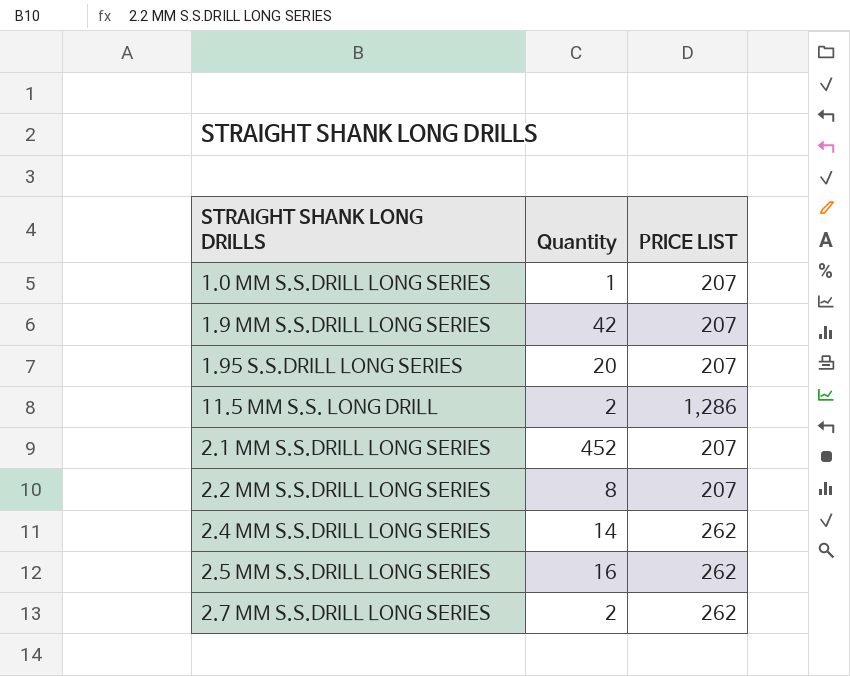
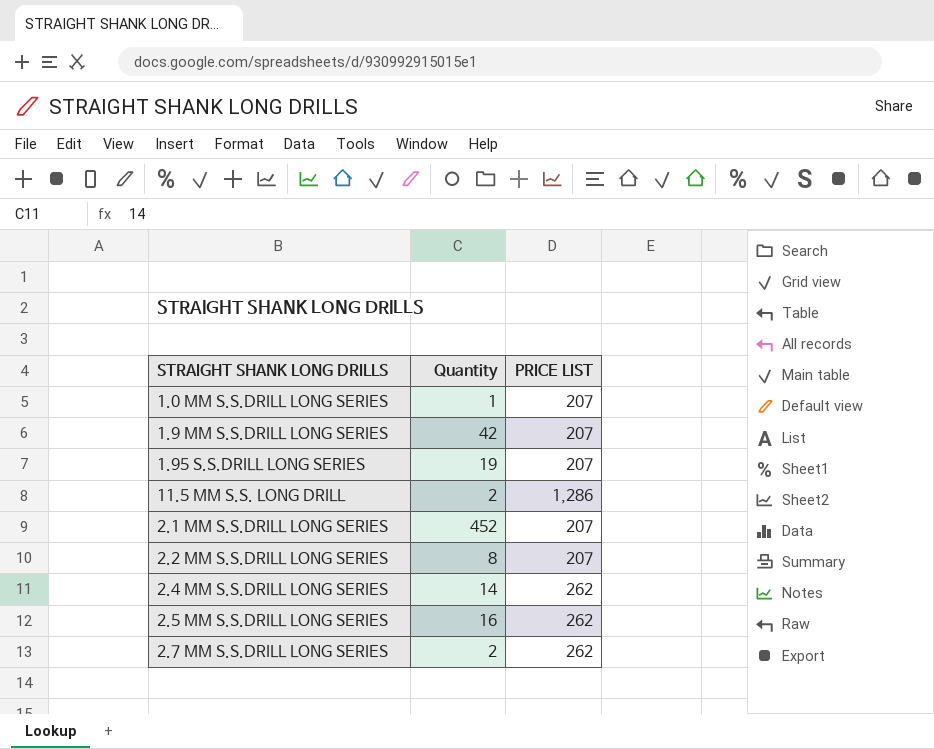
1.95 S.S.DRILL LONG SERIES | Quantity: 20 -> 19

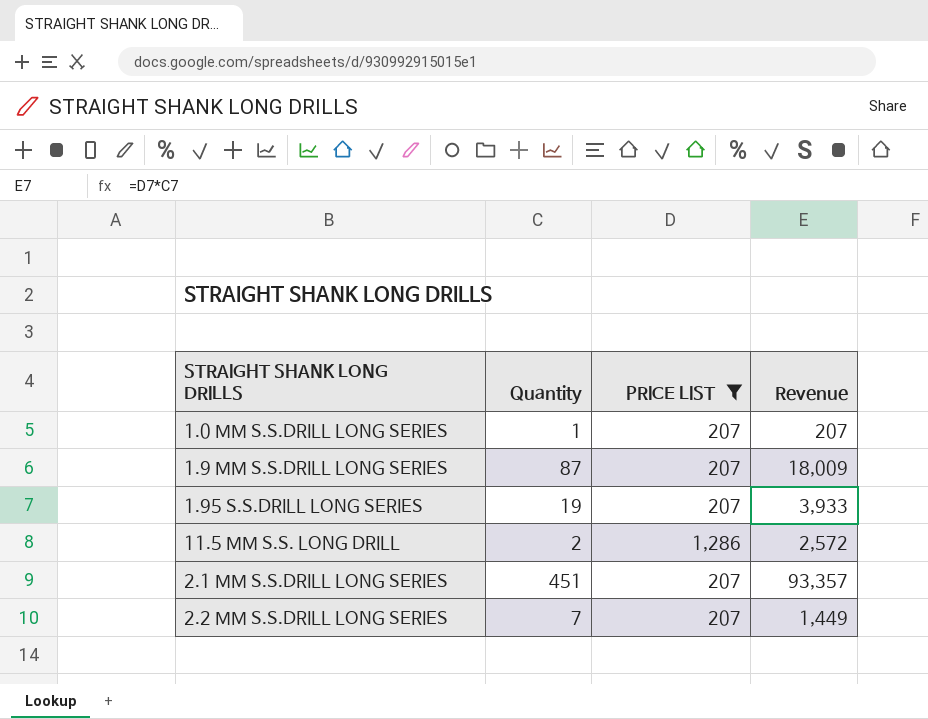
filter: none -> PRICE LIST != 262
column Revenue | formula: none -> [Quantity] * [PRICE LIST]
1.9 MM S.S.DRILL LONG SERIES | Quantity: 42 -> 87
2.1 MM S.S.DRILL LONG SERIES | Quantity: 452 -> 451
2.2 MM S.S.DRILL LONG SERIES | Quantity: 8 -> 7

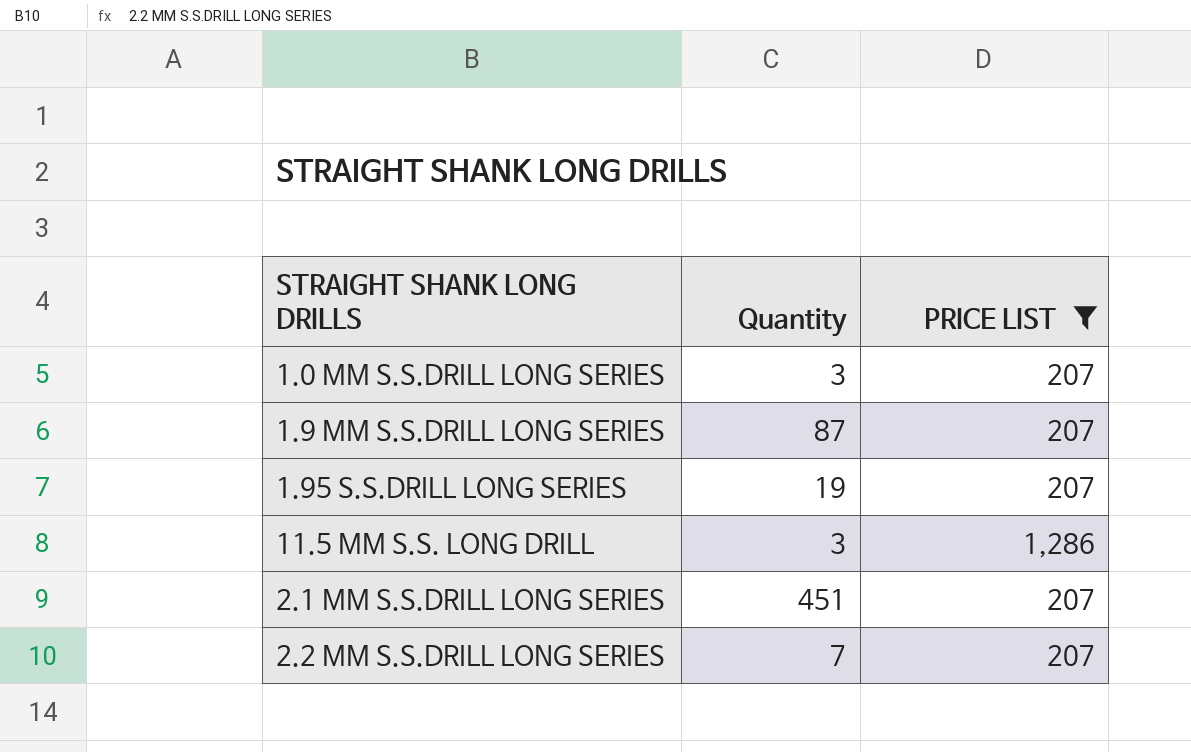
column Revenue | formula: [Quantity] * [PRICE LIST] -> none
1.0 MM S.S.DRILL LONG SERIES | Quantity: 1 -> 3
11.5 MM S.S. LONG DRILL | Quantity: 2 -> 3

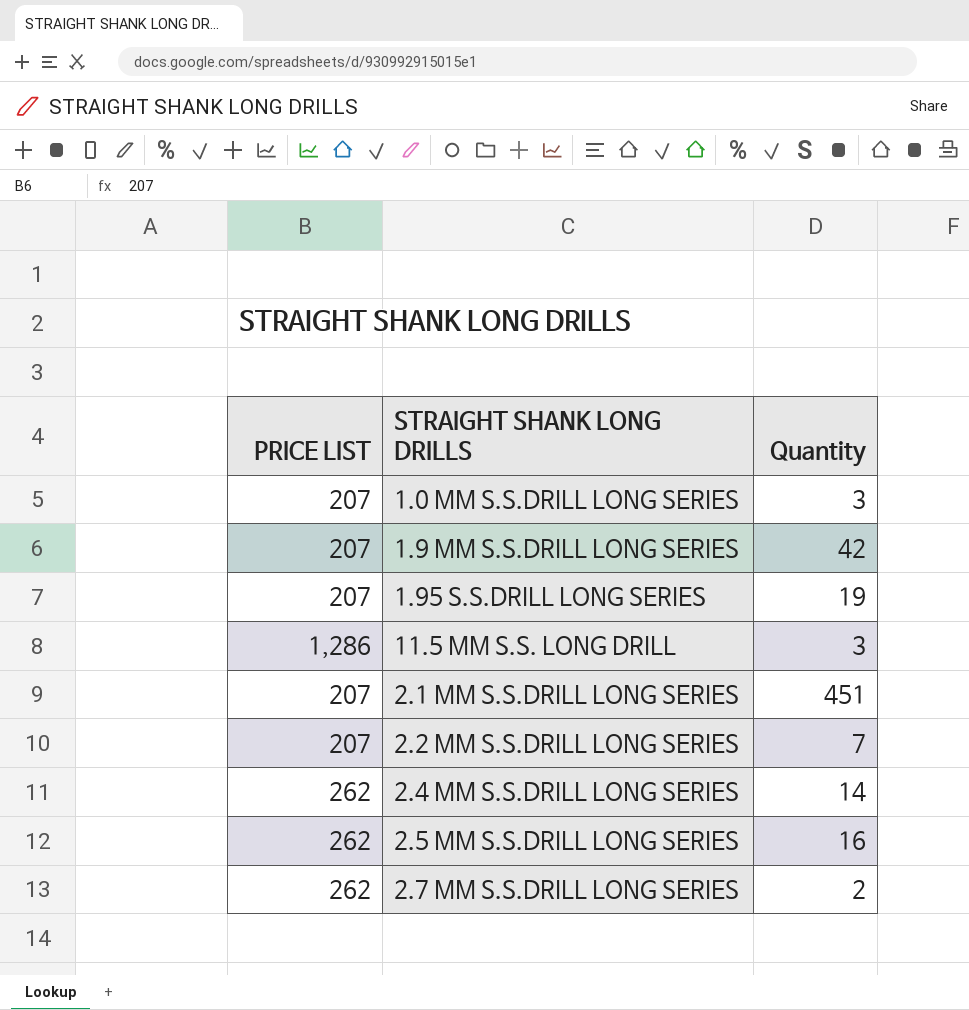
filter: PRICE LIST != 262 -> none
column PRICE LIST | position: 3 -> 1
1.9 MM S.S.DRILL LONG SERIES | Quantity: 87 -> 42

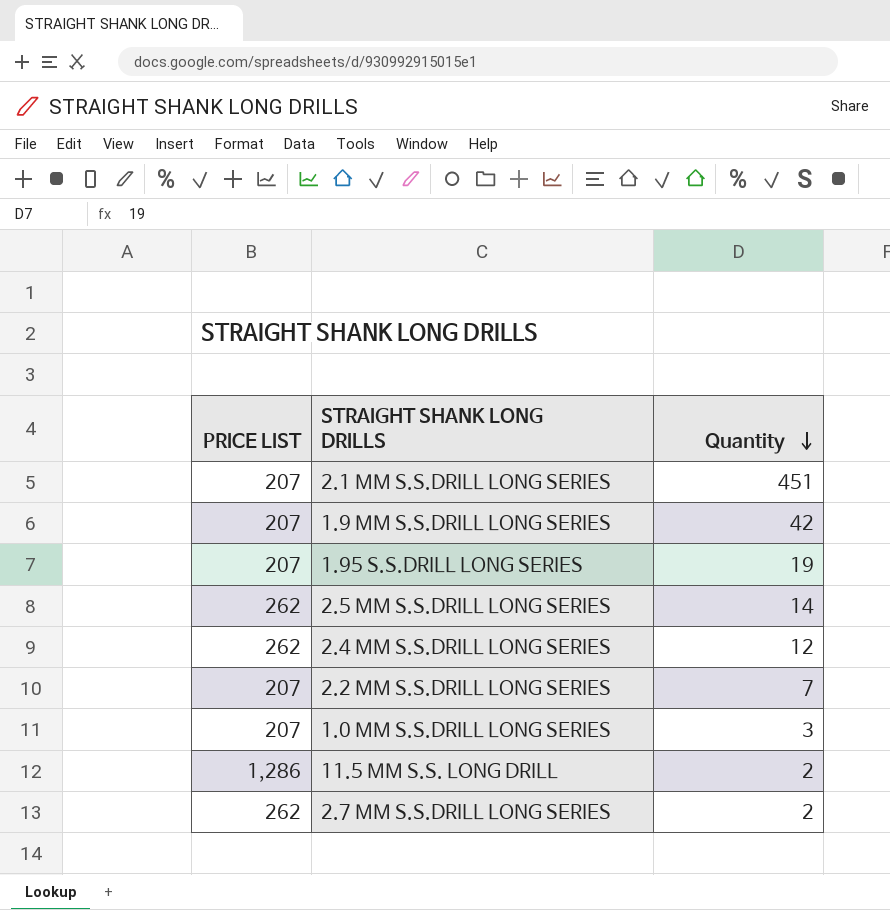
row order: none -> Quantity descending
2.5 MM S.S.DRILL LONG SERIES | Quantity: 16 -> 14
2.4 MM S.S.DRILL LONG SERIES | Quantity: 14 -> 12
11.5 MM S.S. LONG DRILL | Quantity: 3 -> 2

